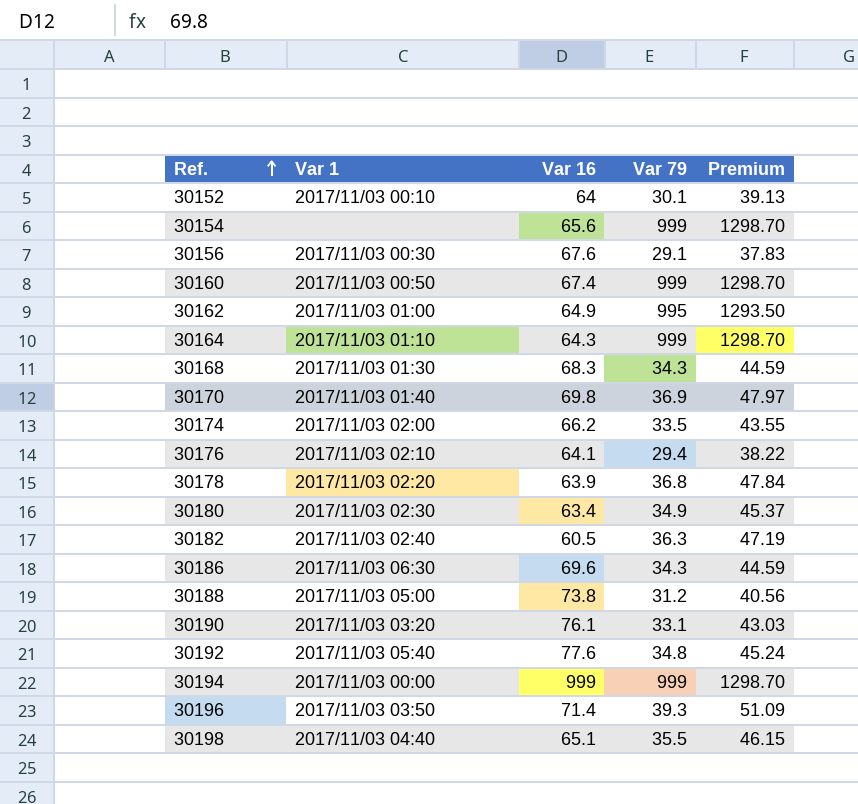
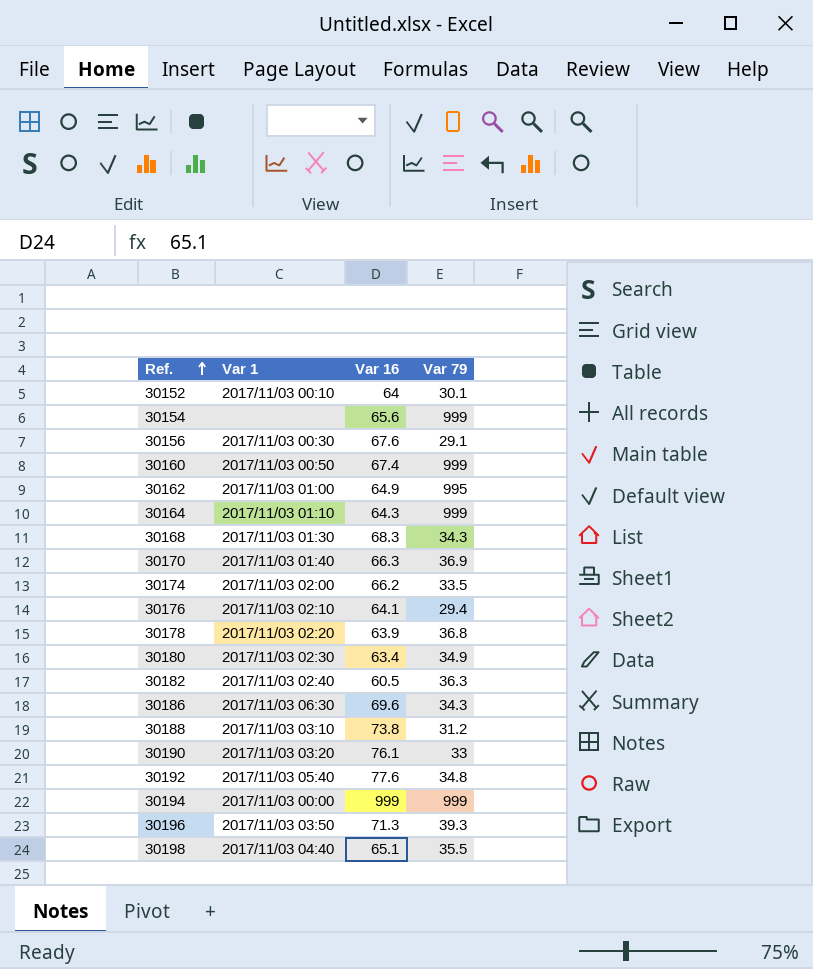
column Premium | formula: [Var 79] * 1.3 -> none
30170 | Var 16: 69.8 -> 66.3
30188 | Var 1: 2017/11/03 05:00 -> 2017/11/03 03:10
30190 | Var 79: 33.1 -> 33
30196 | Var 16: 71.4 -> 71.3

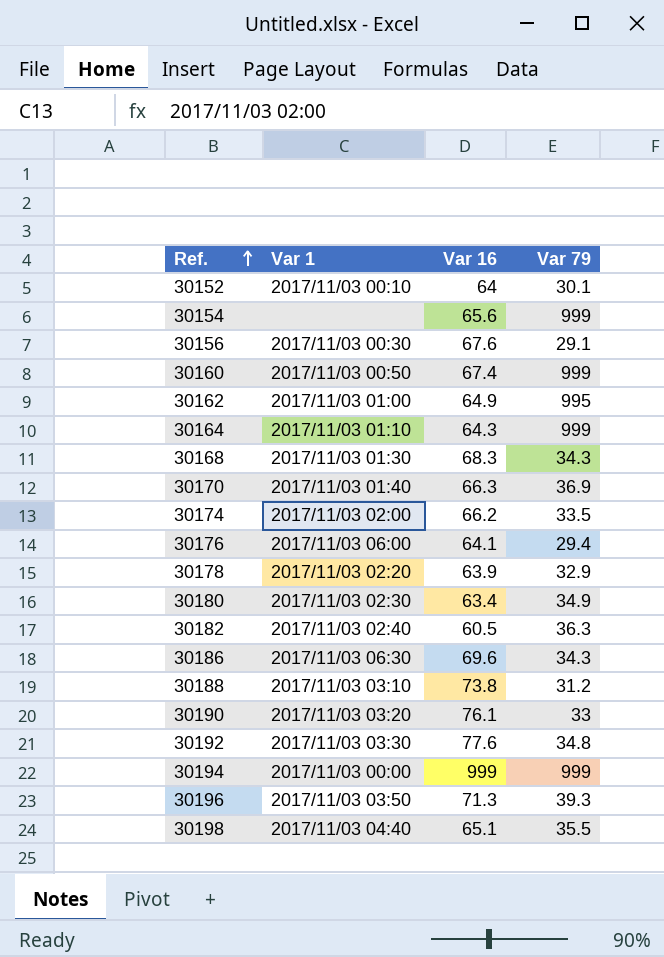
30176 | Var 1: 2017/11/03 02:10 -> 2017/11/03 06:00
30178 | Var 79: 36.8 -> 32.9
30192 | Var 1: 2017/11/03 05:40 -> 2017/11/03 03:30

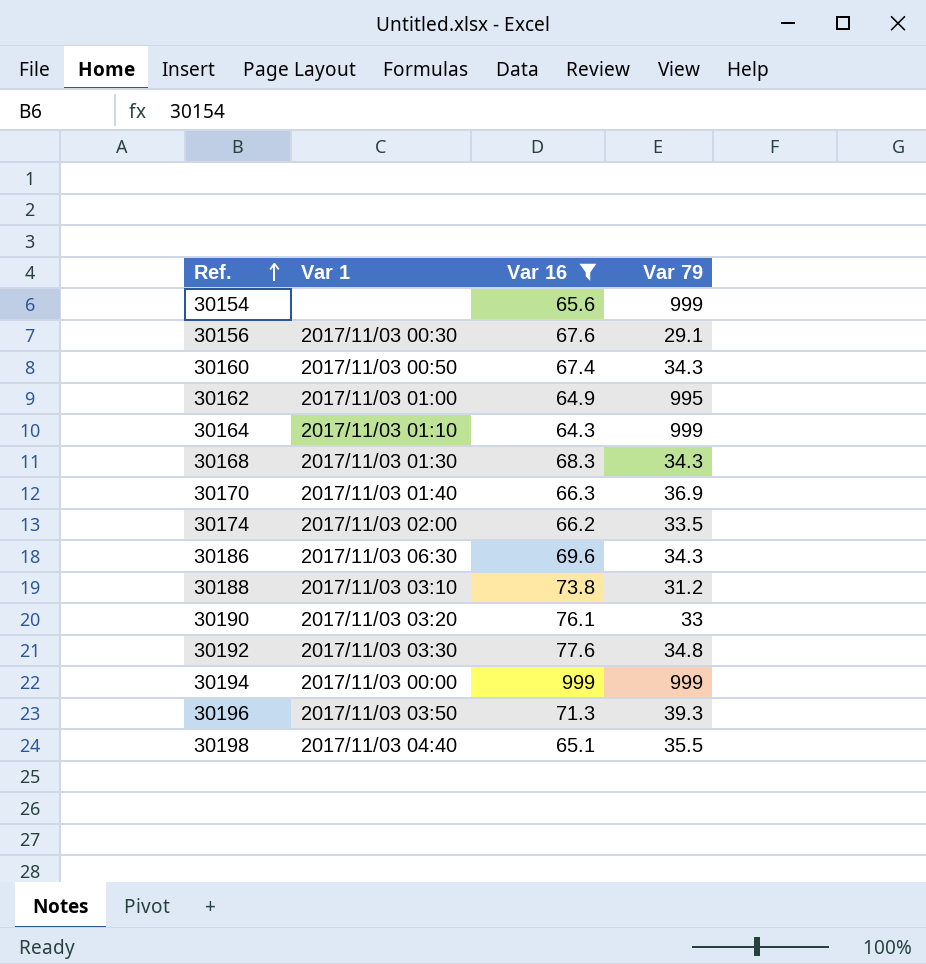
filter: none -> Var 16 >= 64.3
30160 | Var 79: 999 -> 34.3

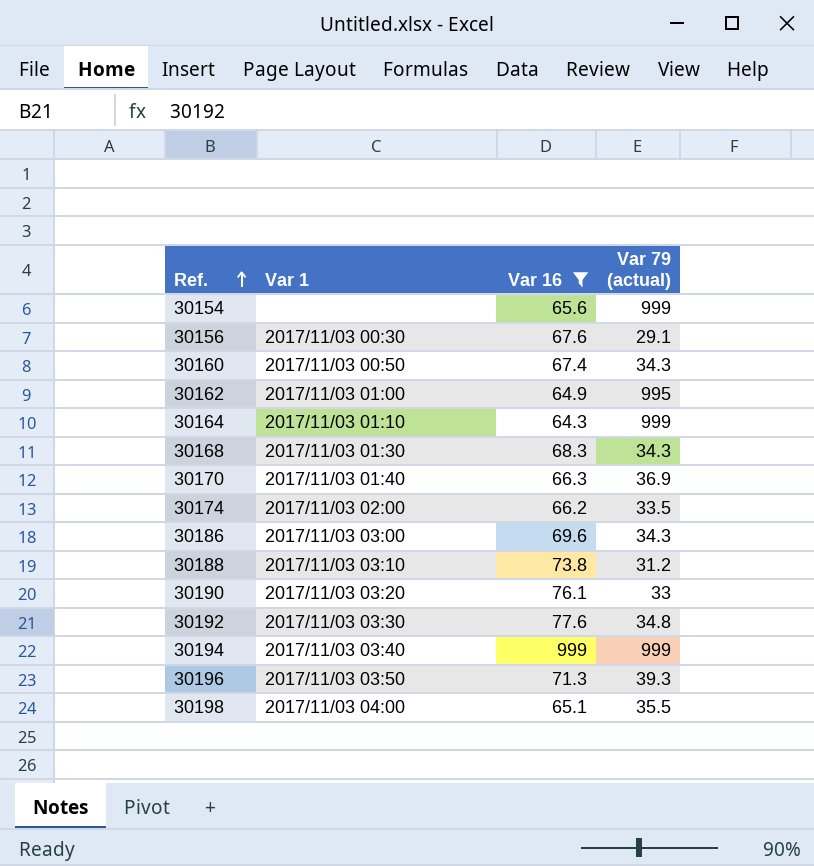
column name: Var 79 -> Var 79 (actual)
30186 | Var 1: 2017/11/03 06:30 -> 2017/11/03 03:00
30194 | Var 1: 2017/11/03 00:00 -> 2017/11/03 03:40
30198 | Var 1: 2017/11/03 04:40 -> 2017/11/03 04:00

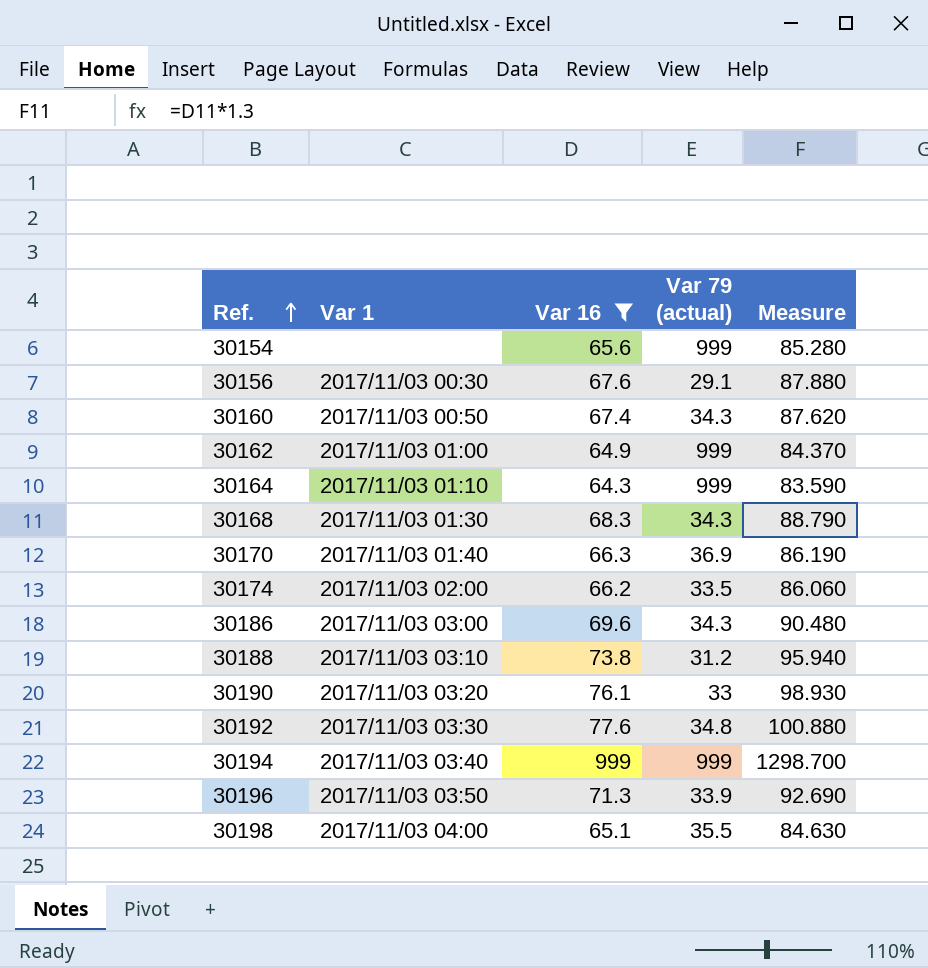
column Measure | formula: none -> [Var 16] * 1.3
30162 | Var 79 (actual): 995 -> 999
30196 | Var 79 (actual): 39.3 -> 33.9

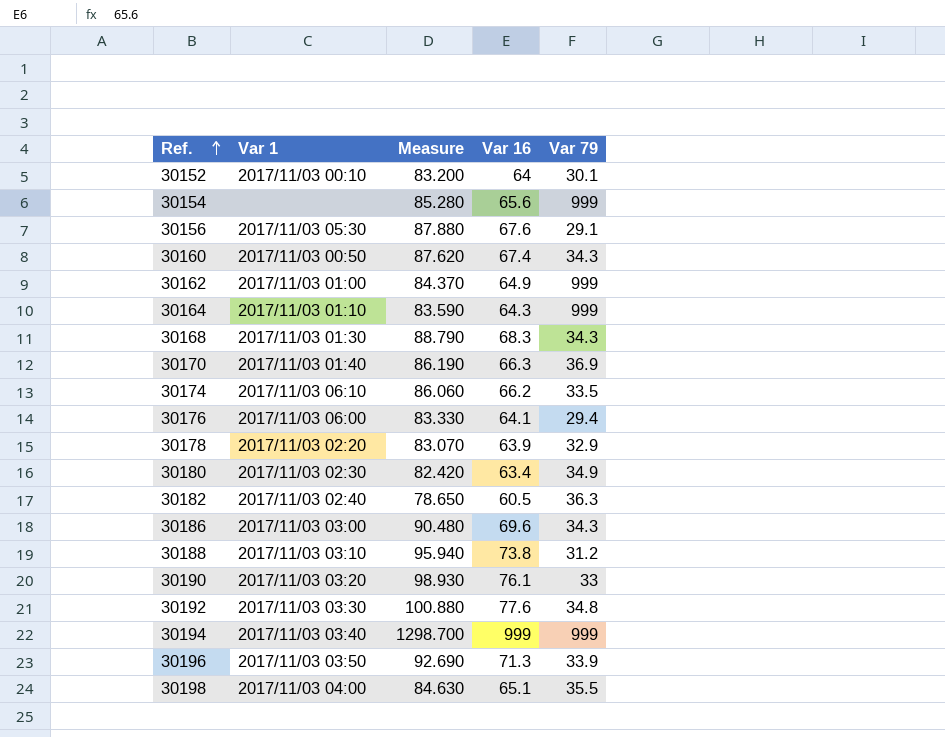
filter: Var 16 >= 64.3 -> none
column Measure | position: 5 -> 3
column name: Var 79 (actual) -> Var 79
30156 | Var 1: 2017/11/03 00:30 -> 2017/11/03 05:30
30174 | Var 1: 2017/11/03 02:00 -> 2017/11/03 06:10

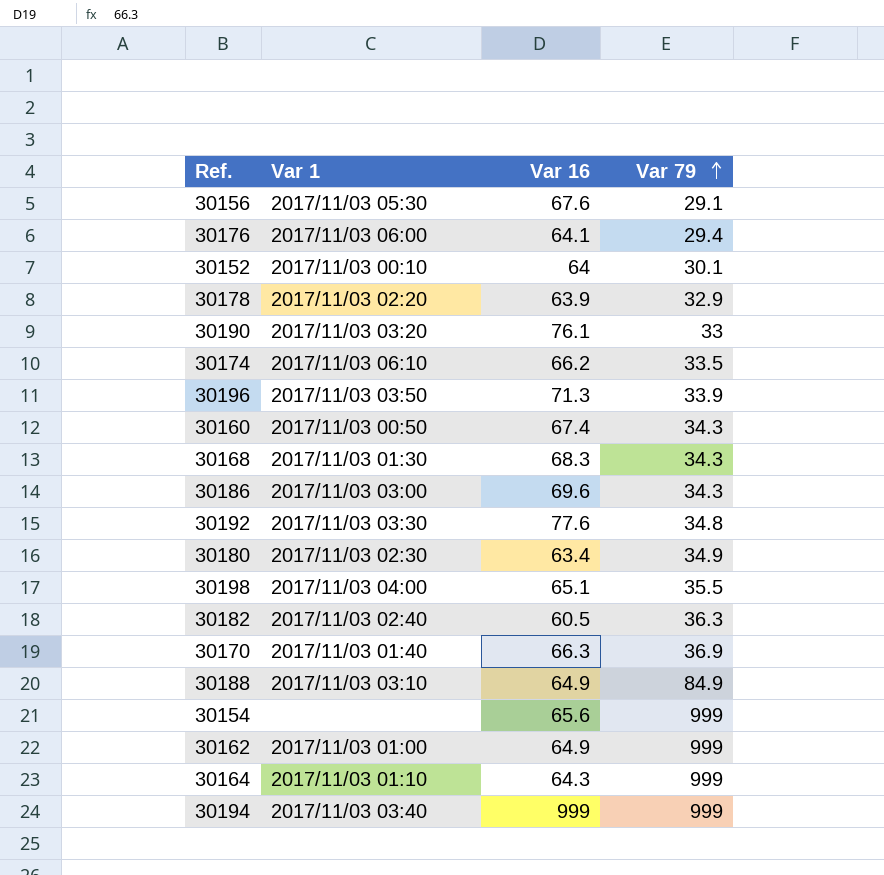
row order: Ref. ascending -> Var 79 ascending
column Measure | formula: [Var 16] * 1.3 -> none
30188 | Var 16: 73.8 -> 64.9
30188 | Var 79: 31.2 -> 84.9

